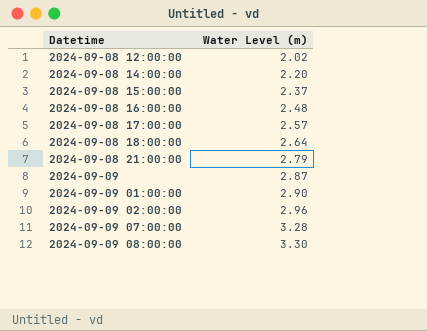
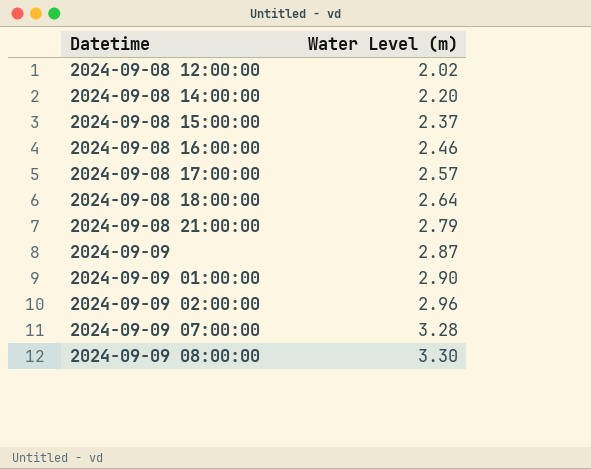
2024-09-08 16:00:00 | Water Level (m): 2.48 -> 2.46

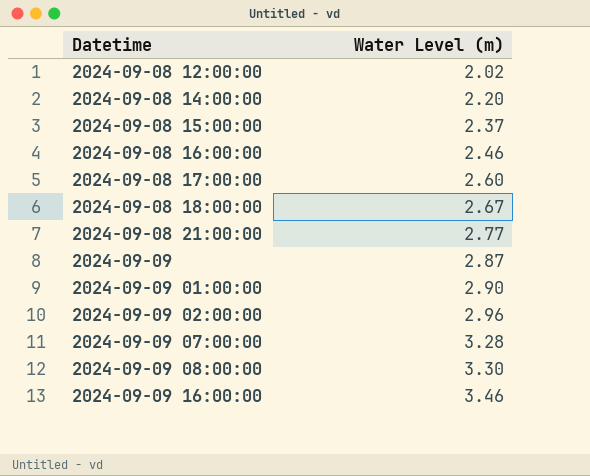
2024-09-08 17:00:00 | Water Level (m): 2.57 -> 2.60
2024-09-08 18:00:00 | Water Level (m): 2.64 -> 2.67
2024-09-08 21:00:00 | Water Level (m): 2.79 -> 2.77
row 2024-09-09 16:00:00: none -> 3.46

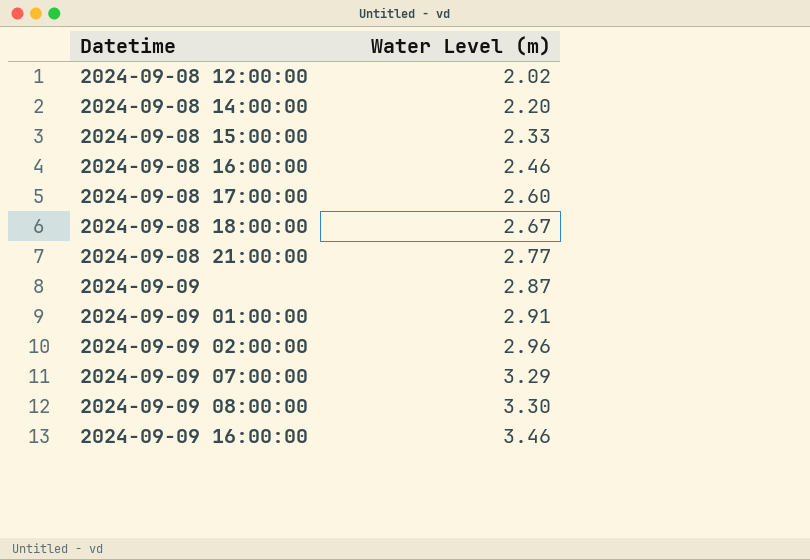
2024-09-08 15:00:00 | Water Level (m): 2.37 -> 2.33
2024-09-09 01:00:00 | Water Level (m): 2.90 -> 2.91
2024-09-09 07:00:00 | Water Level (m): 3.28 -> 3.29

